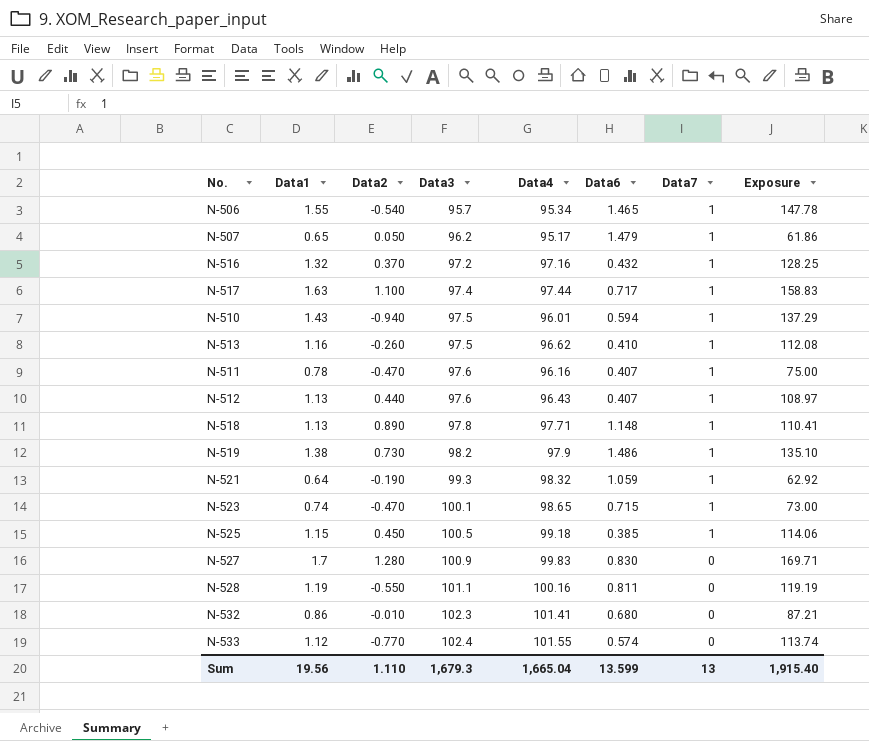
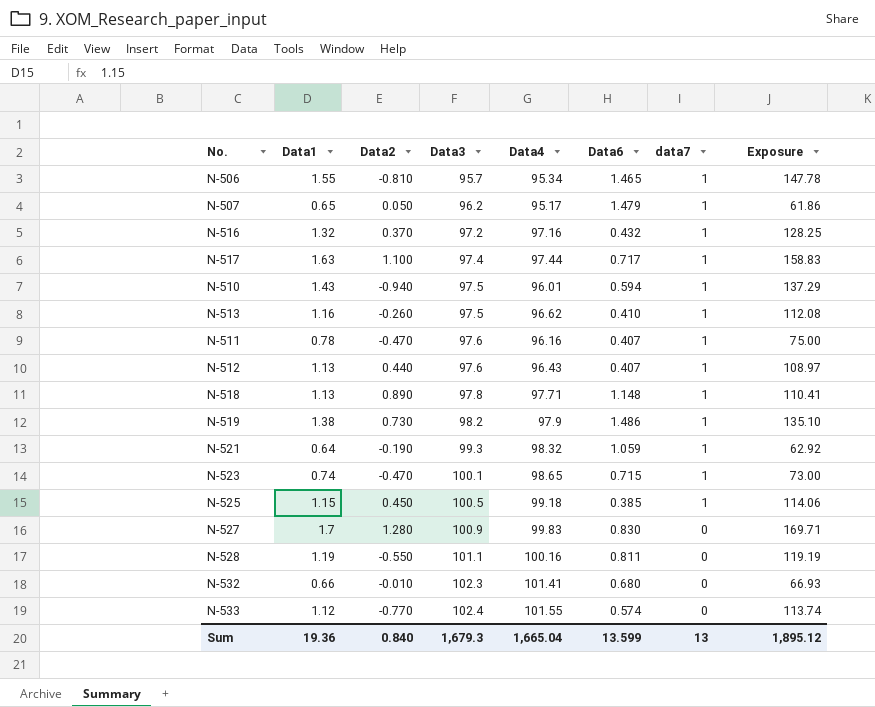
column name: Data7 -> data7
N-506 | Data2: -0.540 -> -0.810
N-532 | Data1: 0.86 -> 0.66
N-532 | Exposure: 87.21 -> 66.93
Sum | Data1: 19.56 -> 19.36
Sum | Data2: 1.110 -> 0.840
Sum | Exposure: 1,915.40 -> 1,895.12

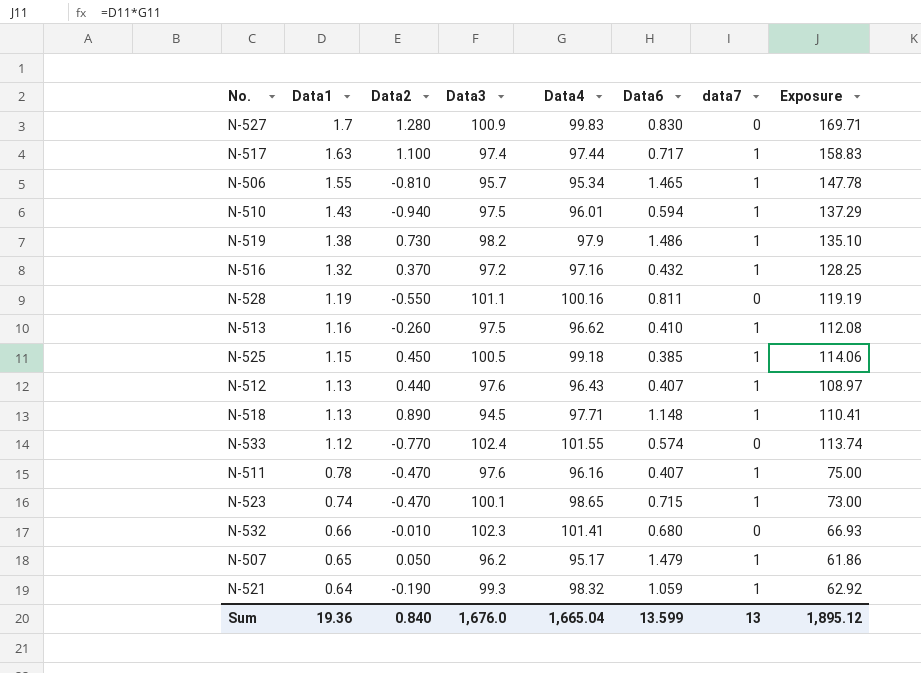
row order: Data3 ascending -> Data1 descending
N-518 | Data3: 97.8 -> 94.5
Sum | Data3: 1,679.3 -> 1,676.0

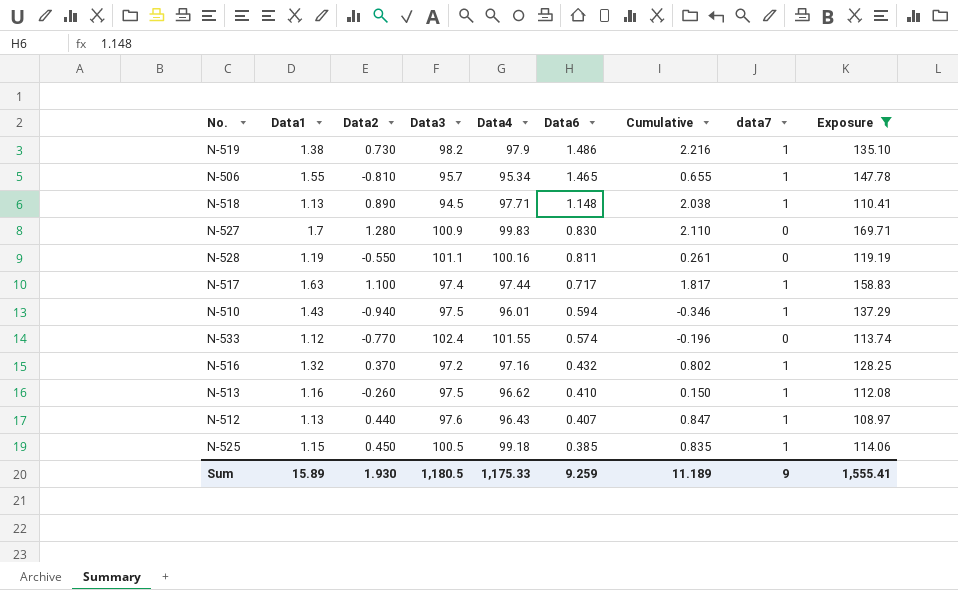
filter: none -> Exposure >= 108.97
row order: Data1 descending -> Data6 descending
column Cumulative | formula: none -> [Data2] + [Data6]
Sum | Data1: 19.36 -> 15.89
Sum | Data2: 0.840 -> 1.930
Sum | Data3: 1,676.0 -> 1,180.5
Sum | Data4: 1,665.04 -> 1,175.33
Sum | Data6: 13.599 -> 9.259
Sum | data7: 13 -> 9
Sum | Exposure: 1,895.12 -> 1,555.41

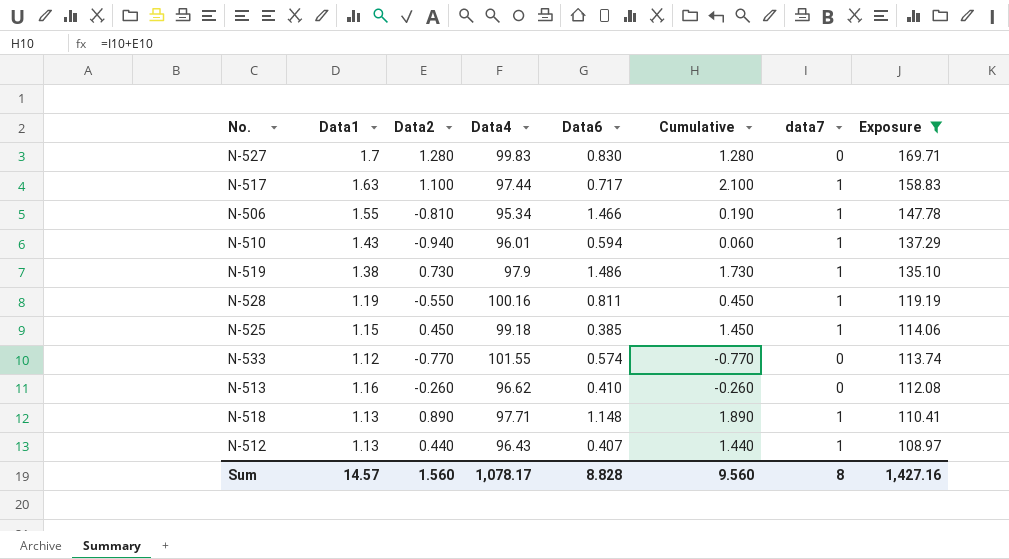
row order: Data6 descending -> Exposure descending
column Data3 | position: 4 -> none
column Cumulative | formula: [Data2] + [Data6] -> [Data2] + [data7]
row N-516: 1.32 | 0.370 | 97.2 | 97.16 | 0.432 | 0.802 | 1 | 128.25 -> none
N-506 | Data6: 1.465 -> 1.466
N-528 | data7: 0 -> 1
N-513 | data7: 1 -> 0
Sum | Data1: 15.89 -> 14.57
Sum | Data2: 1.930 -> 1.560
Sum | Data4: 1,175.33 -> 1,078.17
Sum | Data6: 9.259 -> 8.828
Sum | Cumulative: 11.189 -> 9.560
Sum | data7: 9 -> 8
Sum | Exposure: 1,555.41 -> 1,427.16

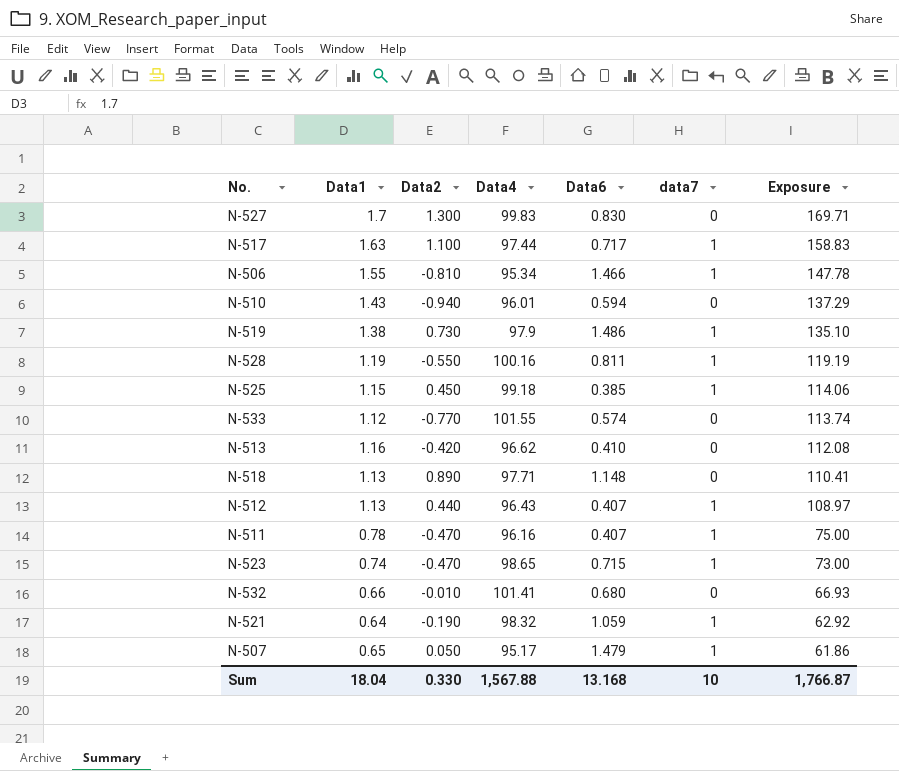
filter: Exposure >= 108.97 -> none
column Cumulative | formula: [Data2] + [data7] -> none
N-527 | Data2: 1.280 -> 1.300
N-510 | data7: 1 -> 0
N-513 | Data2: -0.260 -> -0.420
N-518 | data7: 1 -> 0
Sum | Data1: 14.57 -> 18.04
Sum | Data2: 1.560 -> 0.330
Sum | Data4: 1,078.17 -> 1,567.88
Sum | Data6: 8.828 -> 13.168
Sum | data7: 8 -> 10
Sum | Exposure: 1,427.16 -> 1,766.87

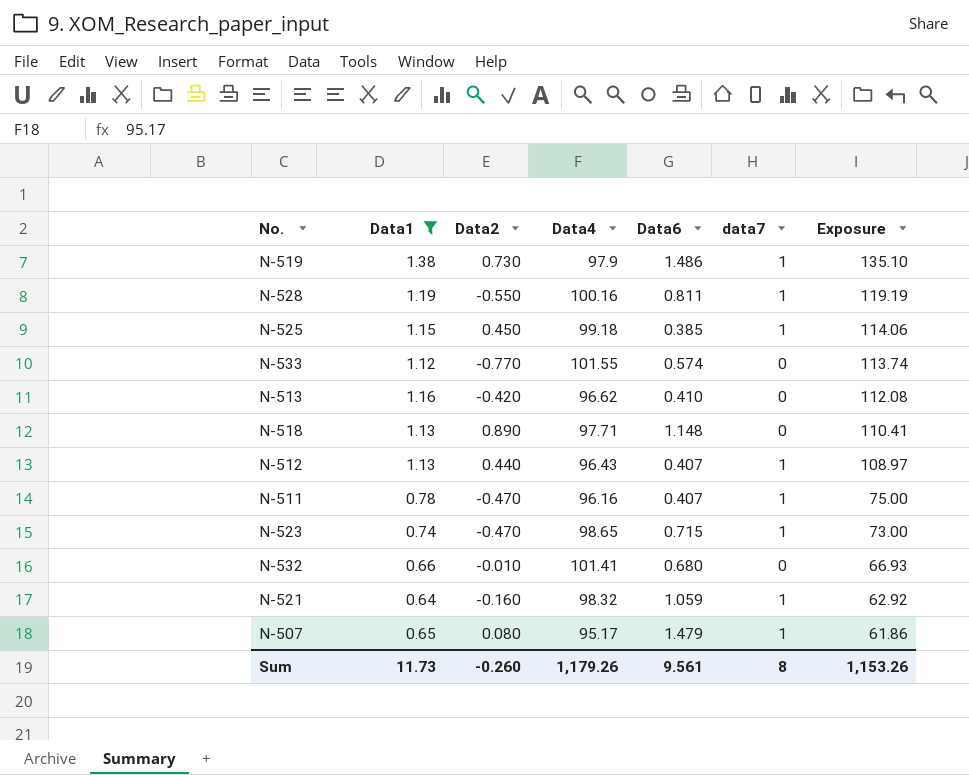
filter: none -> Data1 <= 1.38
N-521 | Data2: -0.190 -> -0.160
N-507 | Data2: 0.050 -> 0.080
Sum | Data1: 18.04 -> 11.73
Sum | Data2: 0.330 -> -0.260
Sum | Data4: 1,567.88 -> 1,179.26
Sum | Data6: 13.168 -> 9.561
Sum | data7: 10 -> 8
Sum | Exposure: 1,766.87 -> 1,153.26

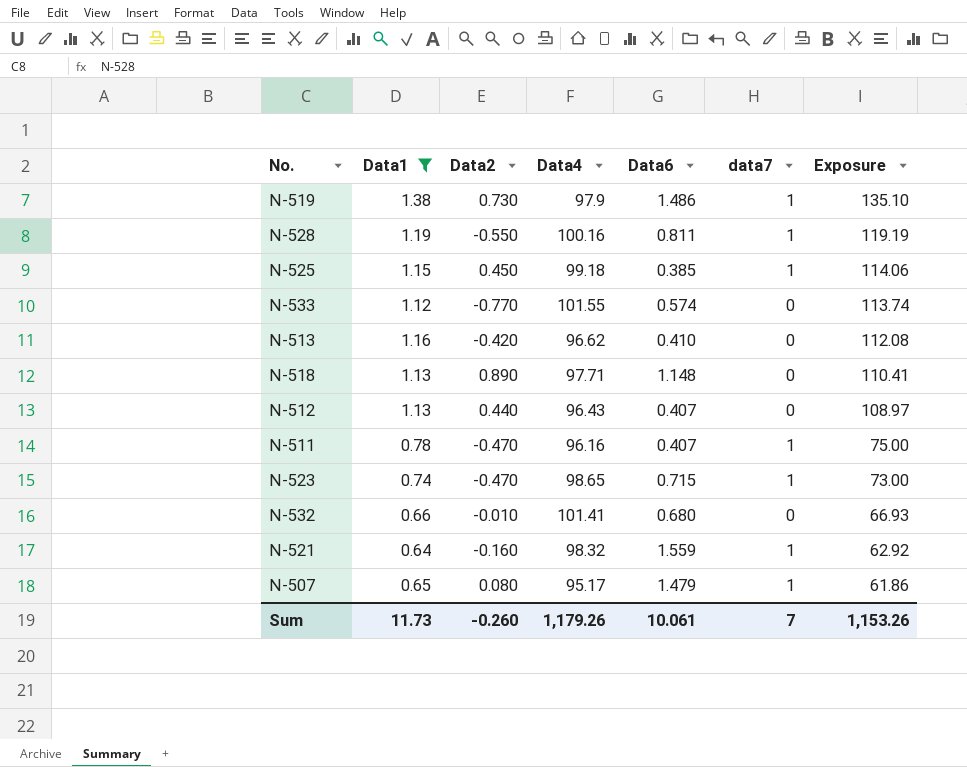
N-512 | data7: 1 -> 0
N-521 | Data6: 1.059 -> 1.559
Sum | Data6: 9.561 -> 10.061
Sum | data7: 8 -> 7

